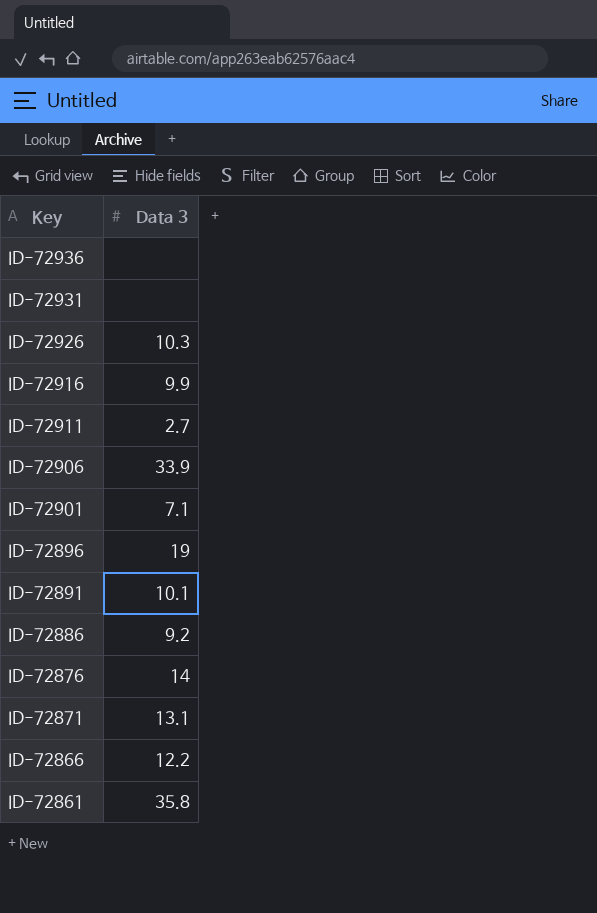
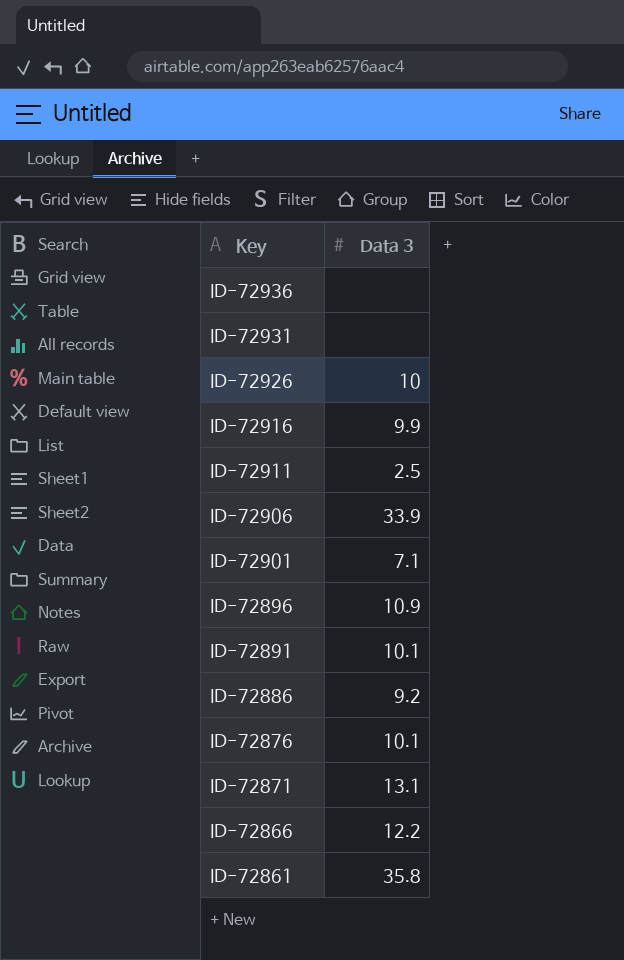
ID-72926 | Data 3: 10.3 -> 10
ID-72911 | Data 3: 2.7 -> 2.5
ID-72896 | Data 3: 19 -> 10.9
ID-72876 | Data 3: 14 -> 10.1

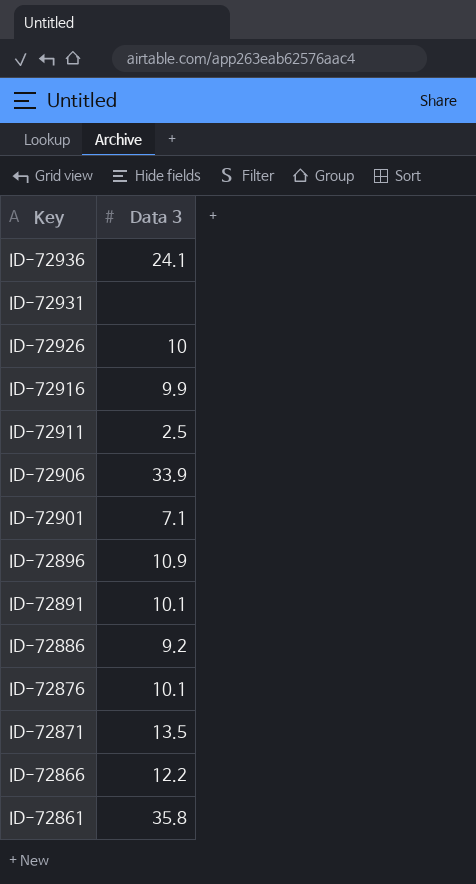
ID-72936 | Data 3: none -> 24.1
ID-72871 | Data 3: 13.1 -> 13.5

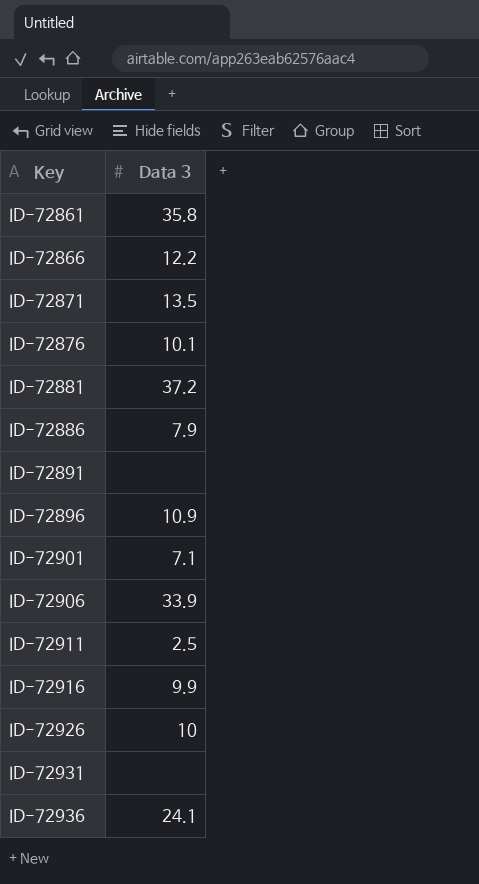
row order: Key descending -> Key ascending
row ID-72881: none -> 37.2
ID-72886 | Data 3: 9.2 -> 7.9
ID-72891 | Data 3: 10.1 -> none

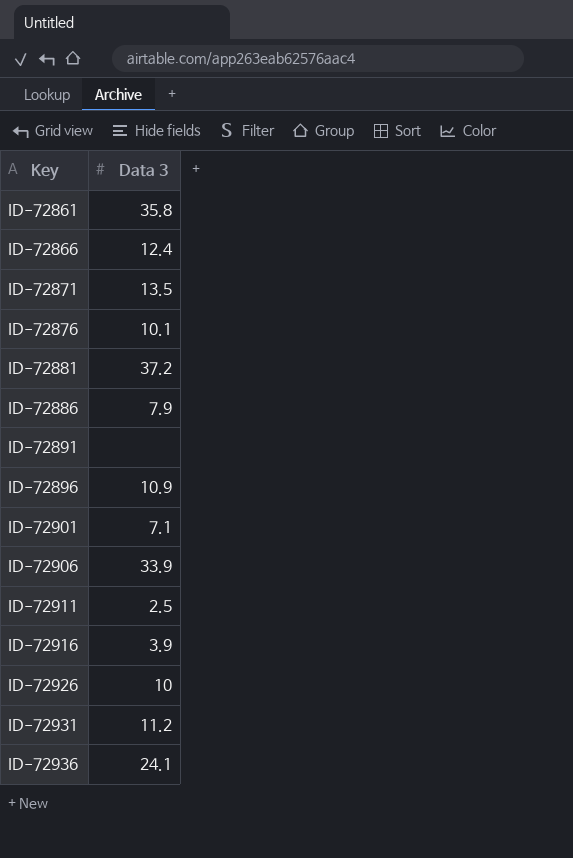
ID-72866 | Data 3: 12.2 -> 12.4
ID-72916 | Data 3: 9.9 -> 3.9
ID-72931 | Data 3: none -> 11.2

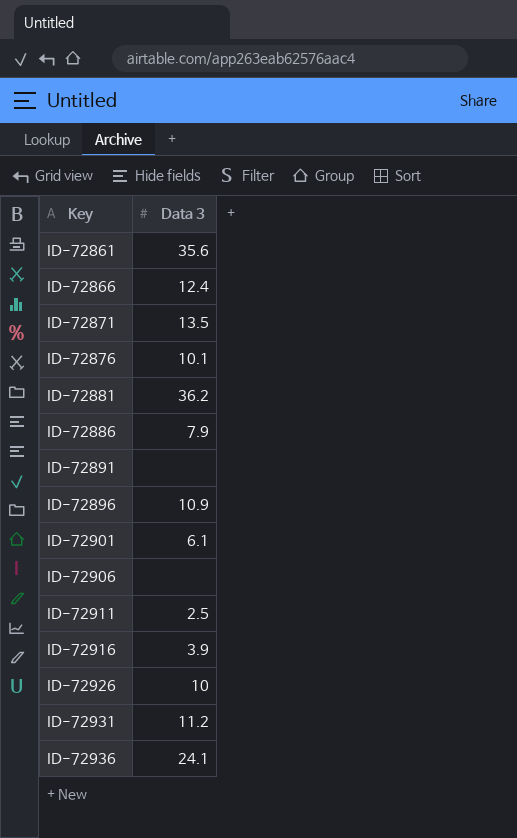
ID-72861 | Data 3: 35.8 -> 35.6
ID-72881 | Data 3: 37.2 -> 36.2
ID-72901 | Data 3: 7.1 -> 6.1
ID-72906 | Data 3: 33.9 -> none

